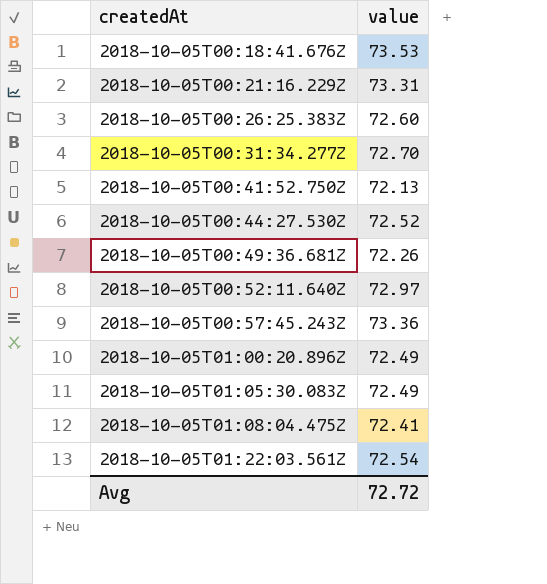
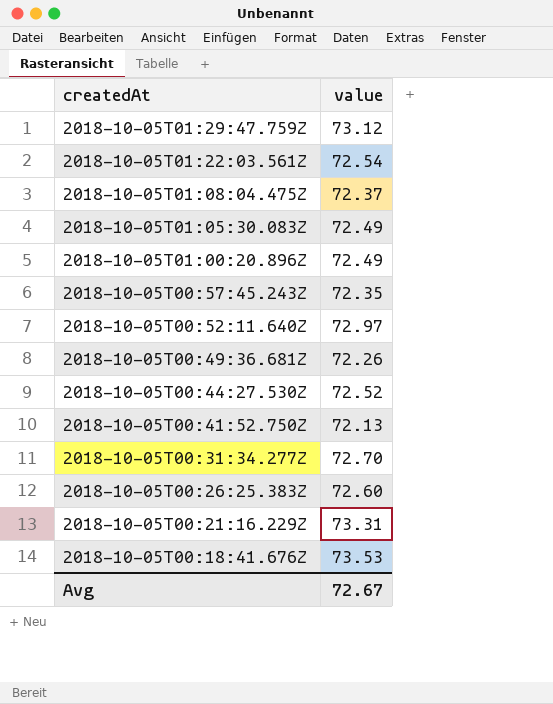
row order: createdAt ascending -> createdAt descending
row 2018-10-05T01:29:47.759Z: none -> 73.12
2018-10-05T01:08:04.475Z | value: 72.41 -> 72.37
2018-10-05T00:57:45.243Z | value: 73.36 -> 72.35
Avg | value: 72.72 -> 72.67

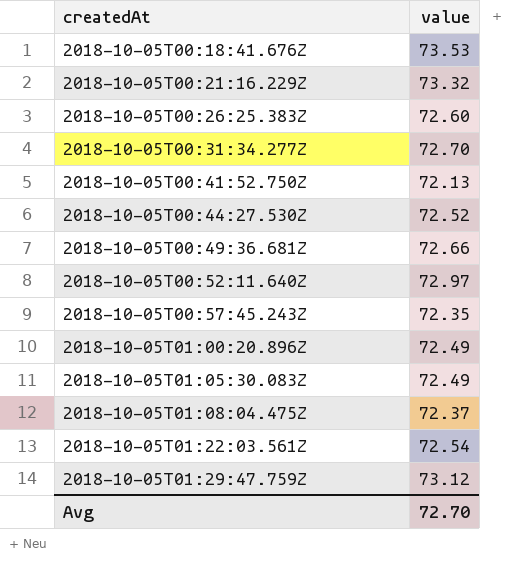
row order: createdAt descending -> createdAt ascending
2018-10-05T00:21:16.229Z | value: 73.31 -> 73.32
2018-10-05T00:49:36.681Z | value: 72.26 -> 72.66
Avg | value: 72.67 -> 72.70

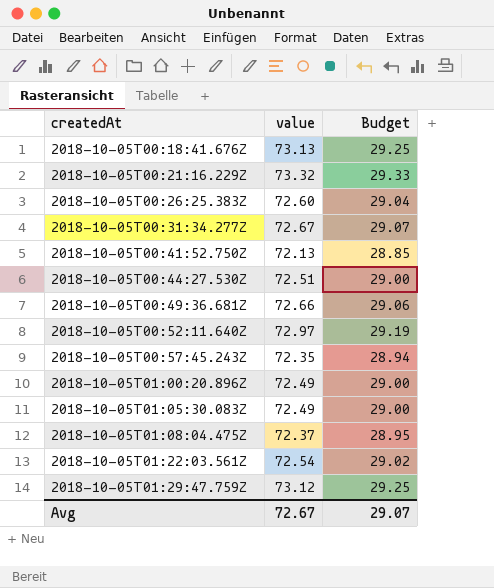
column Budget | formula: none -> [value] * 0.4
2018-10-05T00:18:41.676Z | value: 73.53 -> 73.13
2018-10-05T00:31:34.277Z | value: 72.70 -> 72.67
2018-10-05T00:44:27.530Z | value: 72.52 -> 72.51
Avg | value: 72.70 -> 72.67

